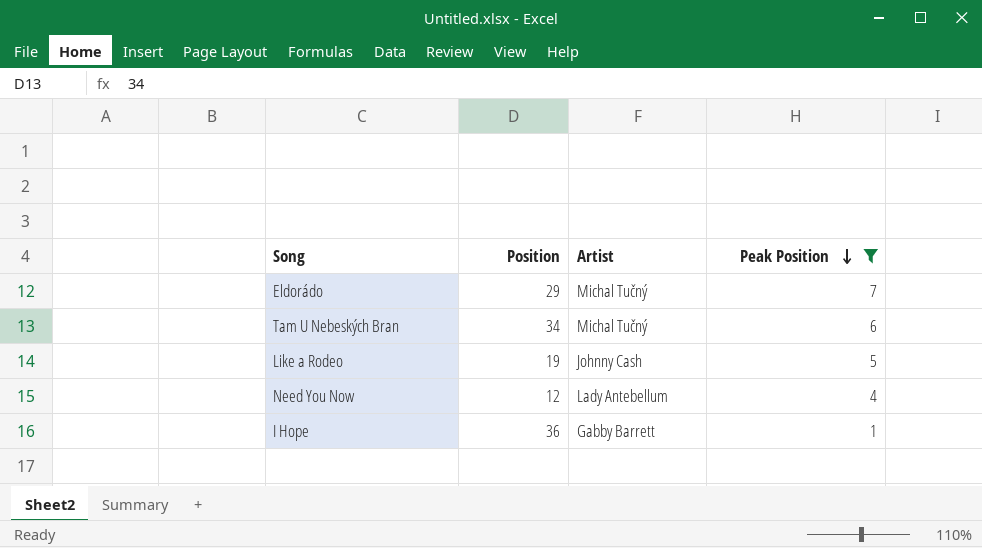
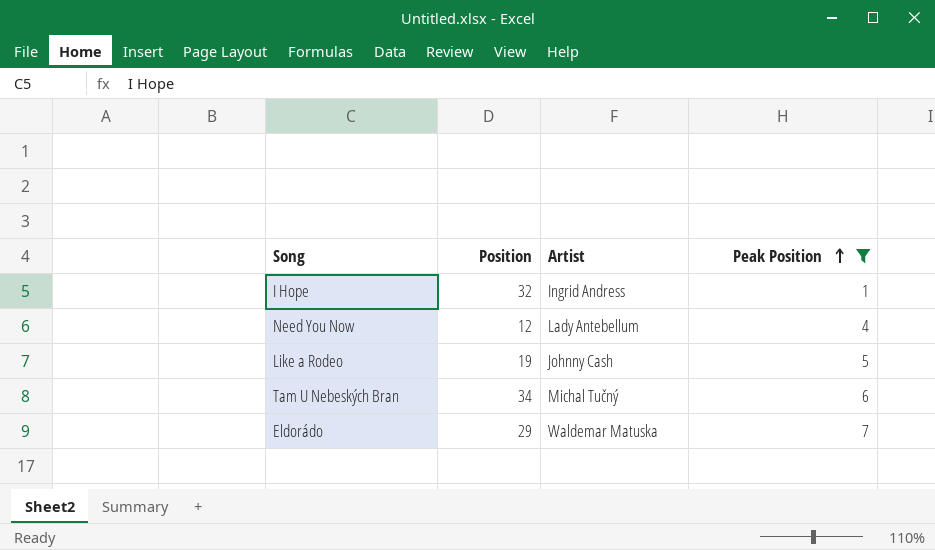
row order: Peak Position descending -> Peak Position ascending
I Hope | Position: 36 -> 32
I Hope | Artist: Gabby Barrett -> Ingrid Andress
Eldorádo | Artist: Michal Tučný -> Waldemar Matuska

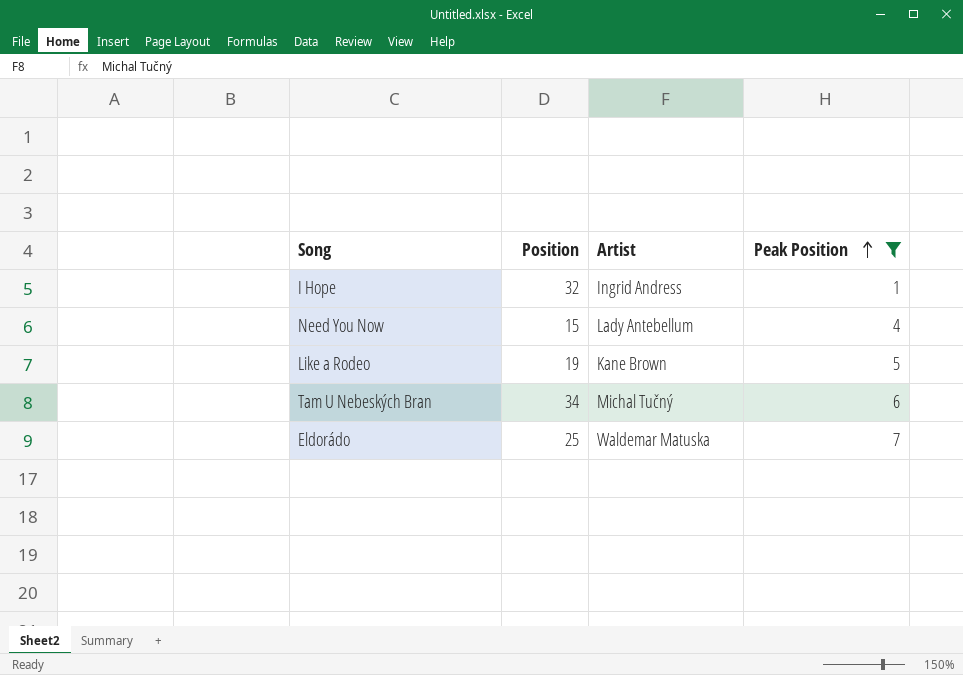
Need You Now | Position: 12 -> 15
Like a Rodeo | Artist: Johnny Cash -> Kane Brown
Eldorádo | Position: 29 -> 25

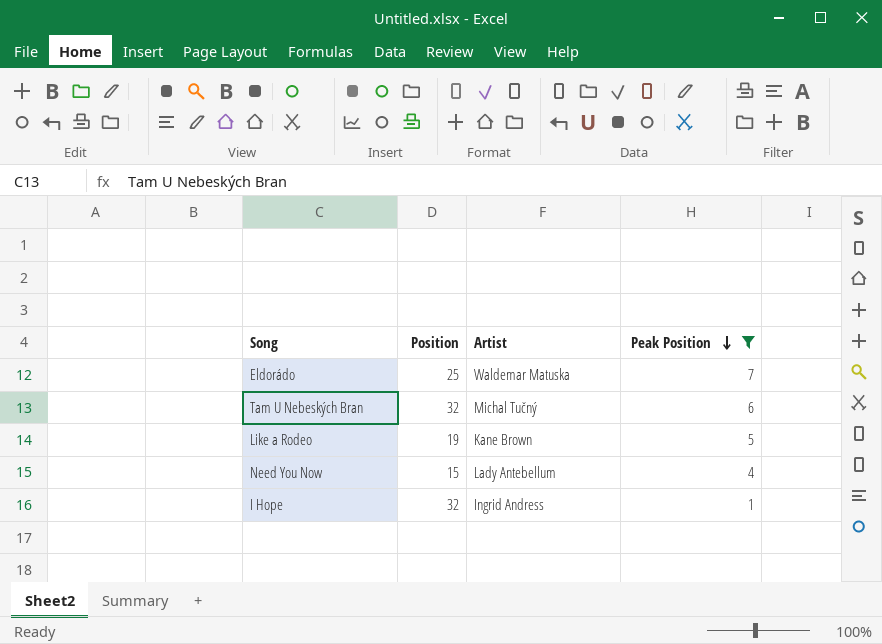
row order: Peak Position ascending -> Peak Position descending
Tam U Nebeských Bran | Position: 34 -> 32

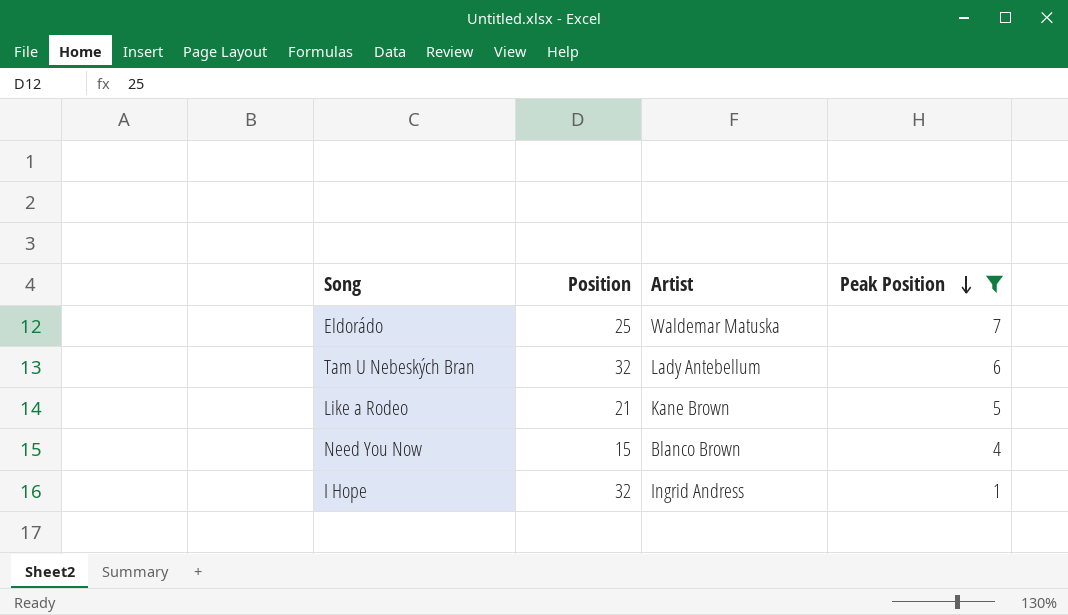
Tam U Nebeských Bran | Artist: Michal Tučný -> Lady Antebellum
Like a Rodeo | Position: 19 -> 21
Need You Now | Artist: Lady Antebellum -> Blanco Brown

